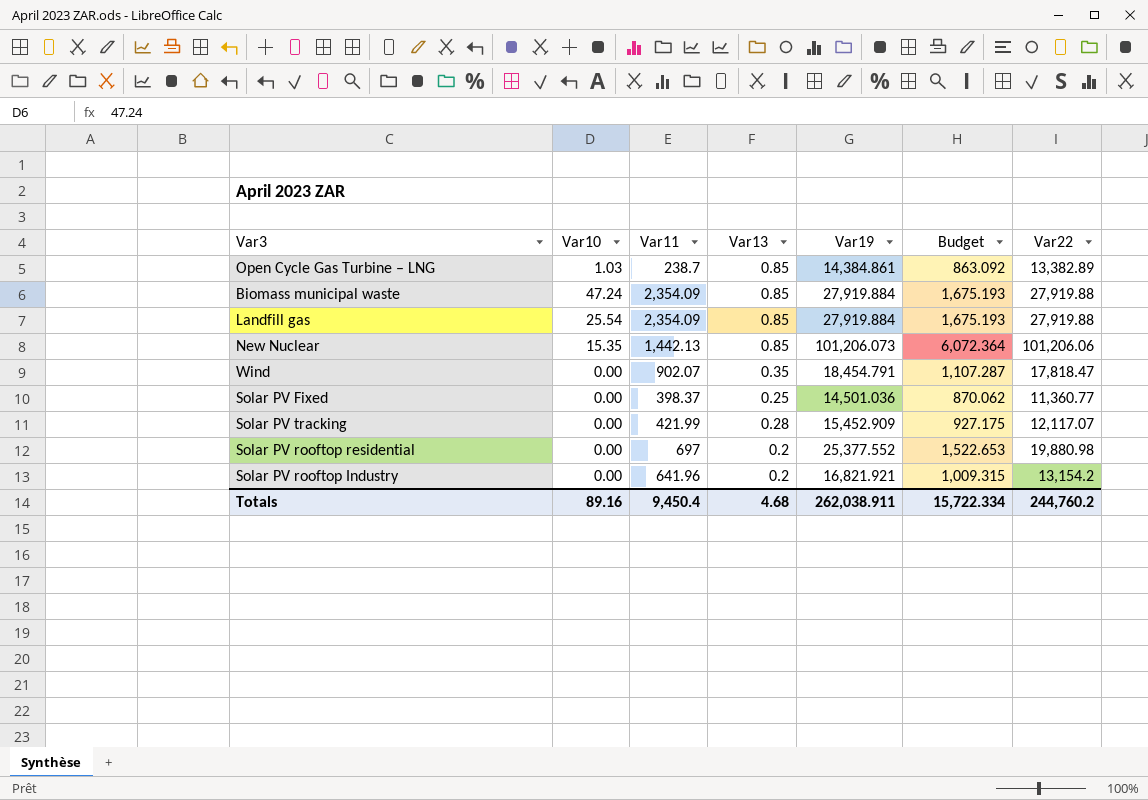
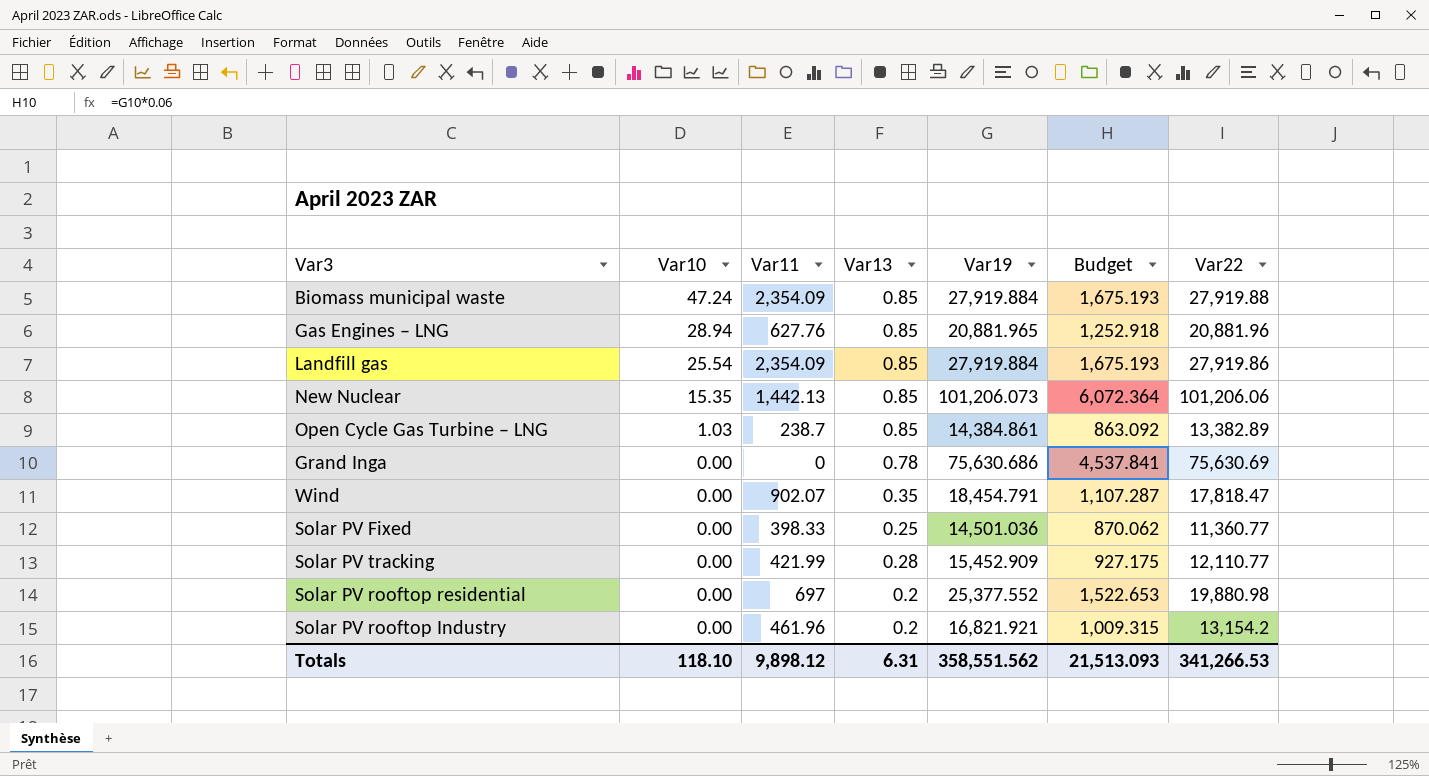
row order: none -> Var10 descending
row Gas Engines – LNG: none -> 28.94 | 627.76 | 0.85 | 20,881.965 | 1,252.918 | 20,881.96
Landfill gas | Var22: 27,919.88 -> 27,919.86
row Grand Inga: none -> 0.00 | 0 | 0.78 | 75,630.686 | 4,537.841 | 75,630.69
Solar PV Fixed | Var11: 398.37 -> 398.33
Solar PV tracking | Var22: 12,117.07 -> 12,110.77
Solar PV rooftop Industry | Var11: 641.96 -> 461.96
Totals | Var10: 89.16 -> 118.10
Totals | Var11: 9,450.4 -> 9,898.12
Totals | Var13: 4.68 -> 6.31
Totals | Var19: 262,038.911 -> 358,551.562
Totals | Budget: 15,722.334 -> 21,513.093
Totals | Var22: 244,760.2 -> 341,266.53

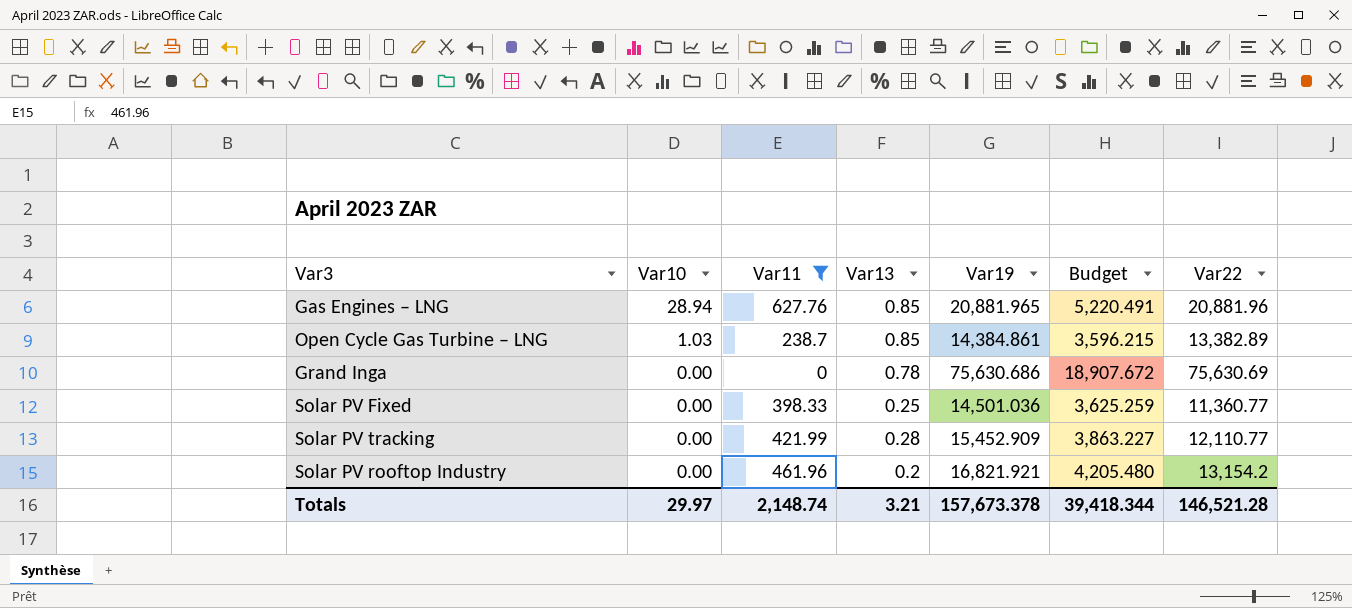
filter: none -> Var11 <= 627.76
column Budget | formula: [Var19] * 0.06 -> [Var19] * 0.25
Totals | Var10: 118.10 -> 29.97
Totals | Var11: 9,898.12 -> 2,148.74
Totals | Var13: 6.31 -> 3.21
Totals | Var19: 358,551.562 -> 157,673.378
Totals | Budget: 21,513.093 -> 39,418.344
Totals | Var22: 341,266.53 -> 146,521.28

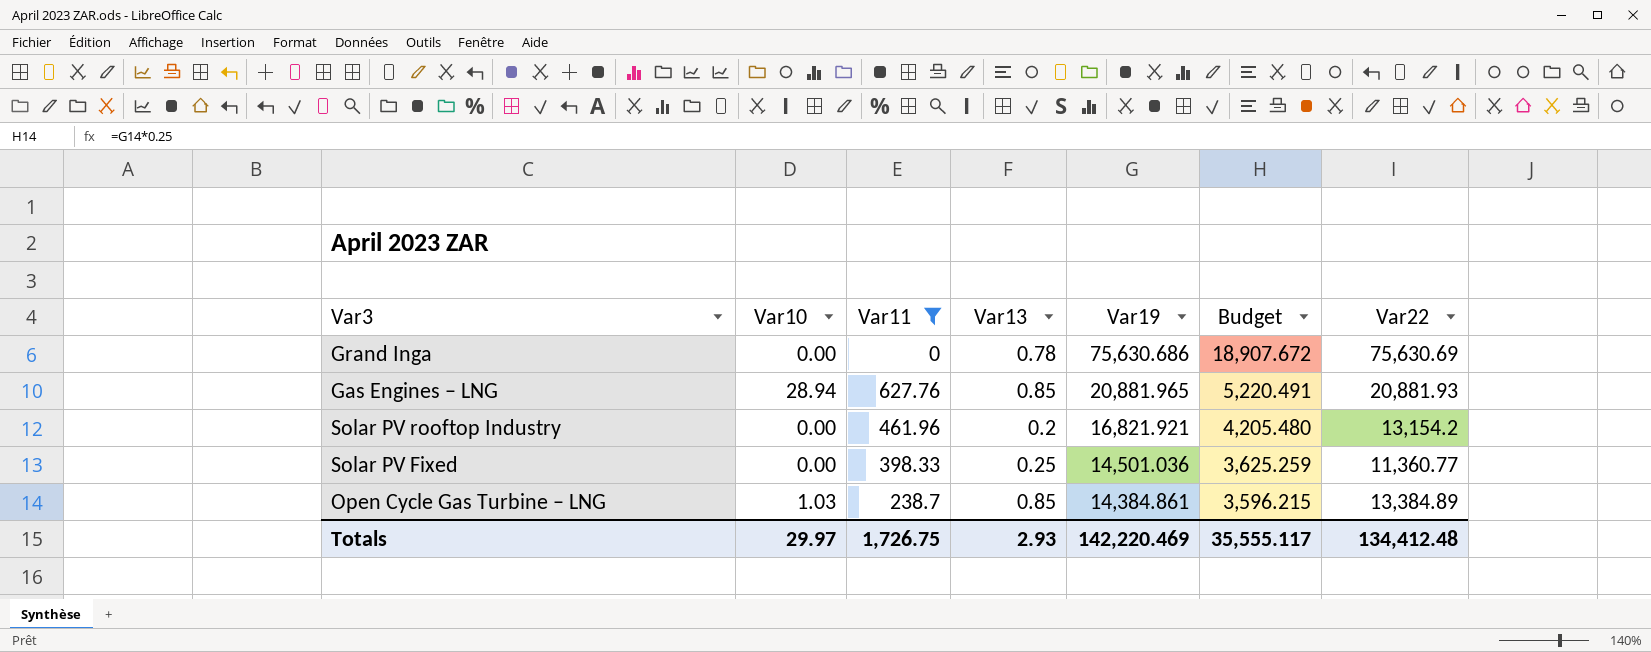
row order: Var10 descending -> Var19 descending
row Solar PV tracking: 0.00 | 421.99 | 0.28 | 15,452.909 | 3,863.227 | 12,110.77 -> none
Gas Engines – LNG | Var22: 20,881.96 -> 20,881.93
Open Cycle Gas Turbine – LNG | Var22: 13,382.89 -> 13,384.89
Totals | Var11: 2,148.74 -> 1,726.75
Totals | Var13: 3.21 -> 2.93
Totals | Var19: 157,673.378 -> 142,220.469
Totals | Budget: 39,418.344 -> 35,555.117
Totals | Var22: 146,521.28 -> 134,412.48

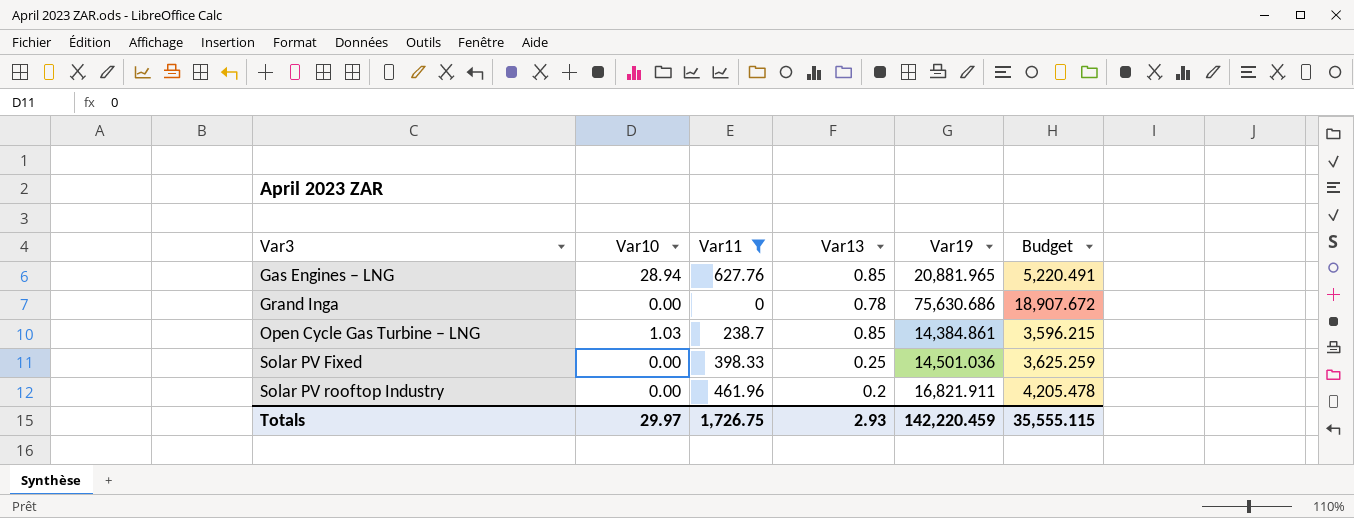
row order: Var19 descending -> Var3 ascending
column Var22 | position: 7 -> none
Solar PV rooftop Industry | Var19: 16,821.921 -> 16,821.911
Solar PV rooftop Industry | Budget: 4,205.480 -> 4,205.478
Totals | Var19: 142,220.469 -> 142,220.459
Totals | Budget: 35,555.117 -> 35,555.115

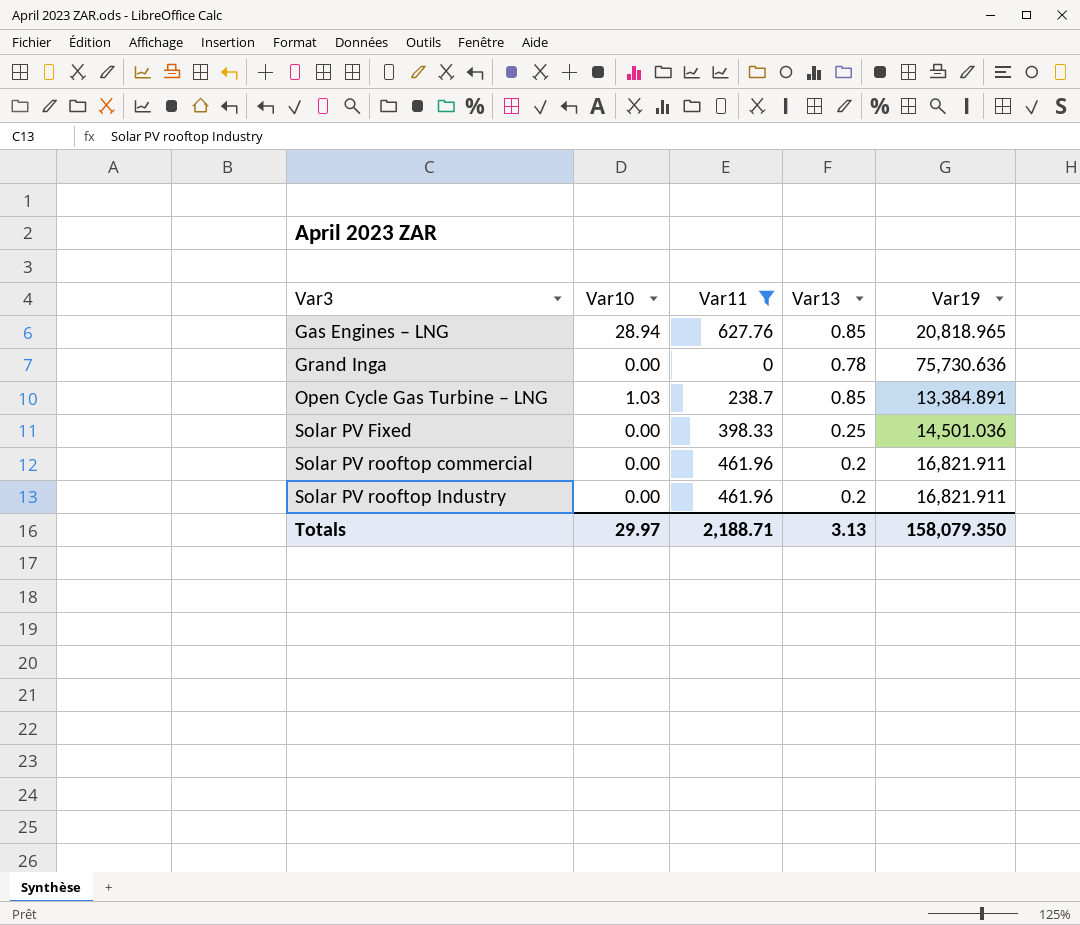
column Budget | formula: [Var19] * 0.25 -> none
Gas Engines – LNG | Var19: 20,881.965 -> 20,818.965
Grand Inga | Var19: 75,630.686 -> 75,730.636
Open Cycle Gas Turbine – LNG | Var19: 14,384.861 -> 13,384.891
row Solar PV rooftop commercial: none -> 0.00 | 461.96 | 0.2 | 16,821.911
Totals | Var11: 1,726.75 -> 2,188.71
Totals | Var13: 2.93 -> 3.13
Totals | Var19: 142,220.459 -> 158,079.350

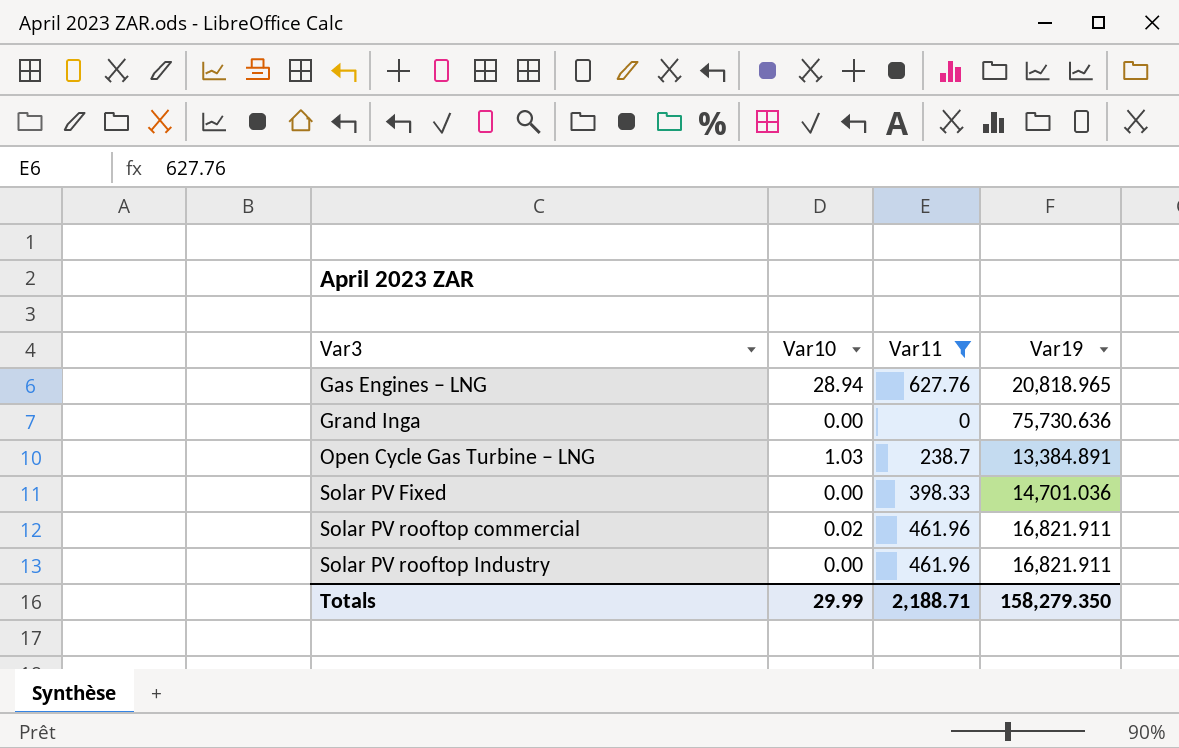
column Var13 | position: 4 -> none
Solar PV Fixed | Var19: 14,501.036 -> 14,701.036
Solar PV rooftop commercial | Var10: 0.00 -> 0.02
Totals | Var10: 29.97 -> 29.99
Totals | Var19: 158,079.350 -> 158,279.350

